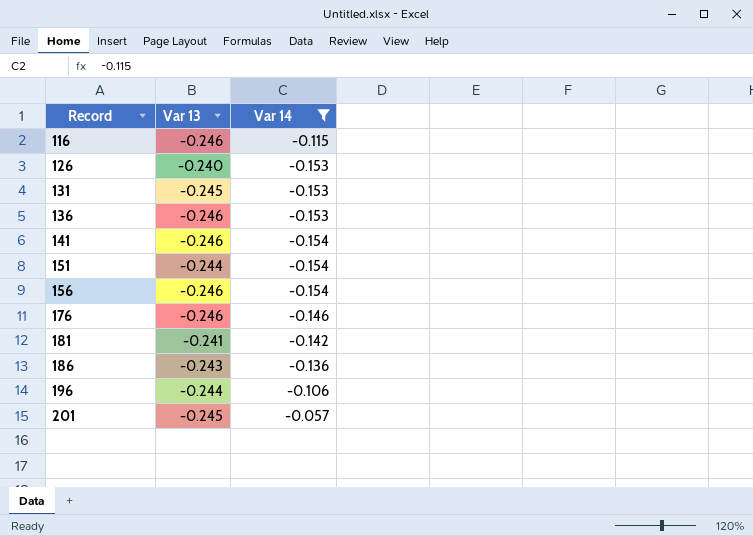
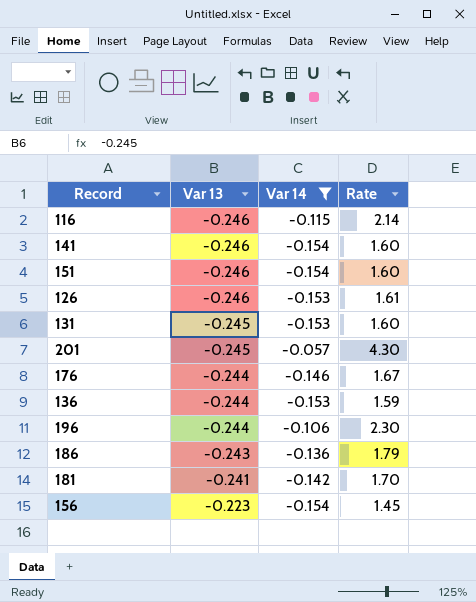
row order: Record ascending -> Var 13 ascending
column Rate | formula: none -> [Var 13] / [Var 14]
151 | Var 13: -0.244 -> -0.246
126 | Var 13: -0.240 -> -0.246
176 | Var 13: -0.246 -> -0.244
136 | Var 13: -0.246 -> -0.244
156 | Var 13: -0.246 -> -0.223

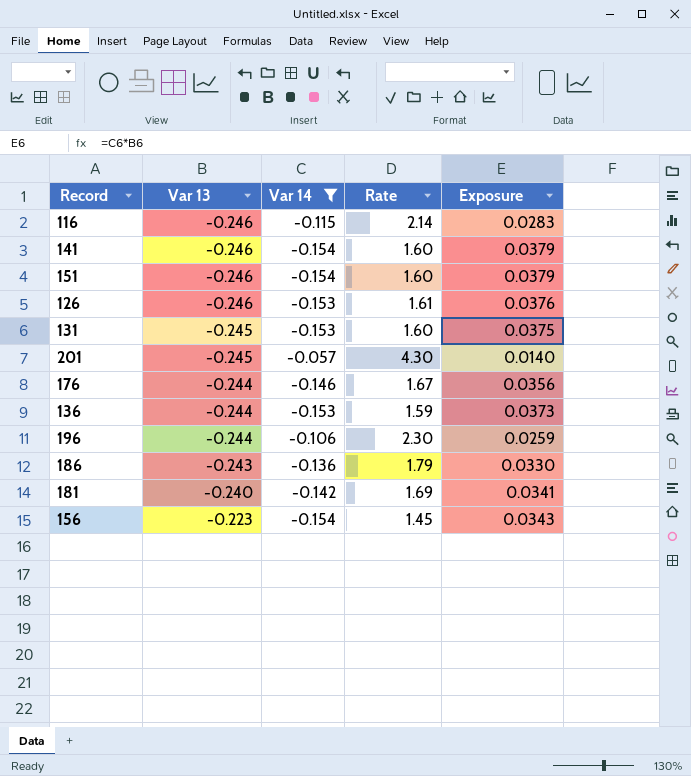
column Exposure | formula: none -> [Var 13] * [Var 14]
181 | Var 13: -0.241 -> -0.240
181 | Rate: 1.70 -> 1.69

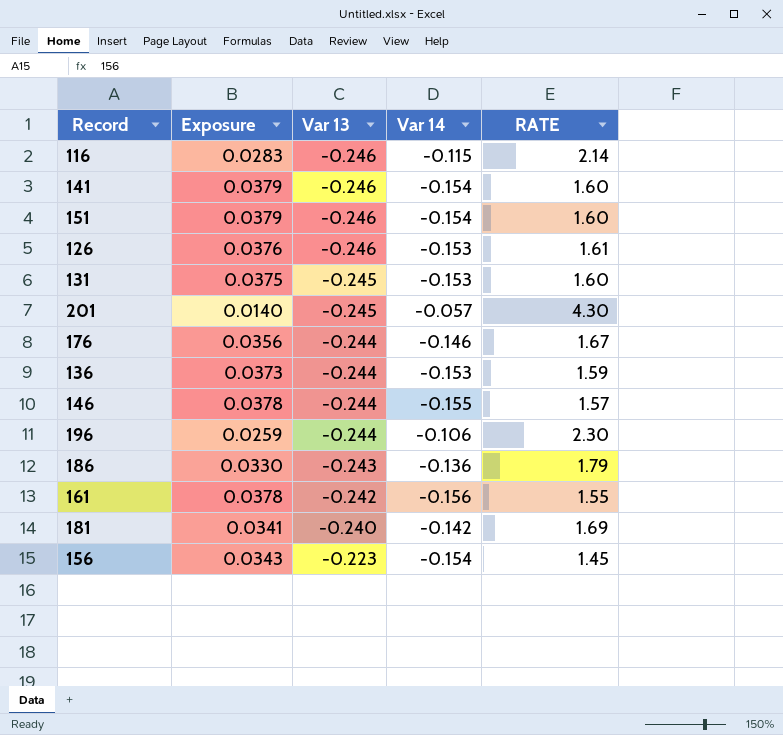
filter: Var 14 >= -0.154 -> none
column Exposure | position: 5 -> 2
column name: Rate -> RATE

